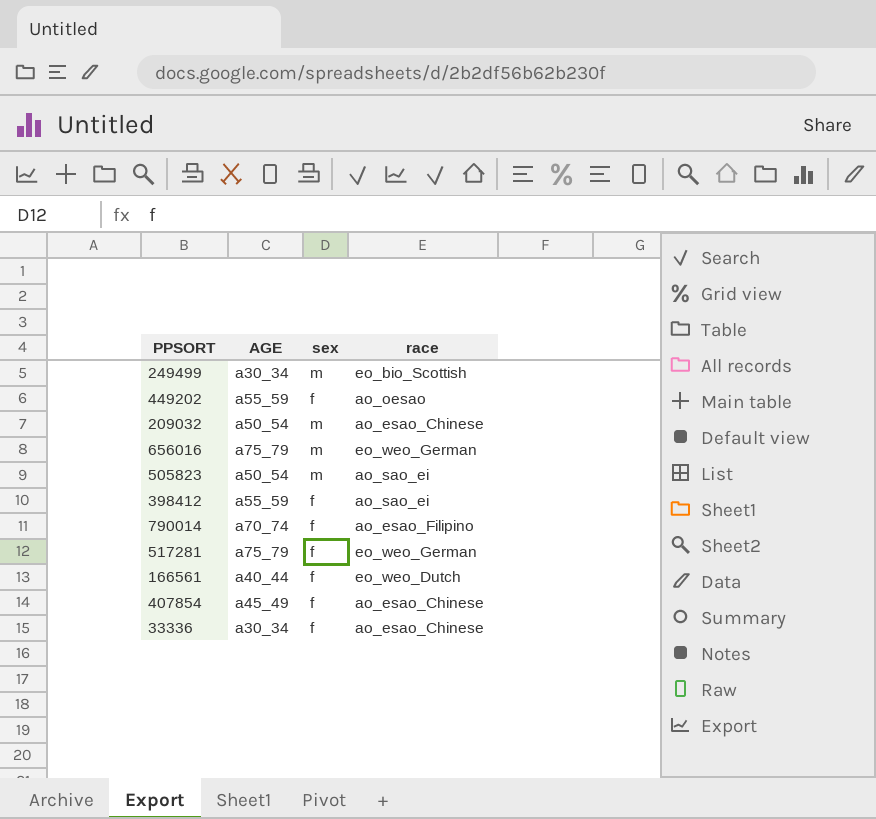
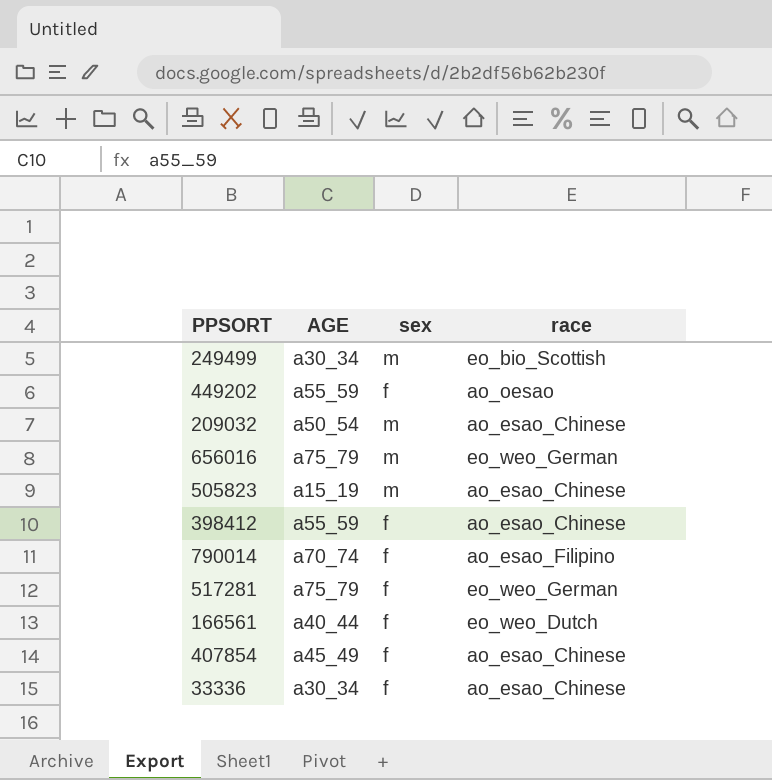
505823 | AGE: a50_54 -> a15_19
505823 | race: ao_sao_ei -> ao_esao_Chinese
398412 | race: ao_sao_ei -> ao_esao_Chinese

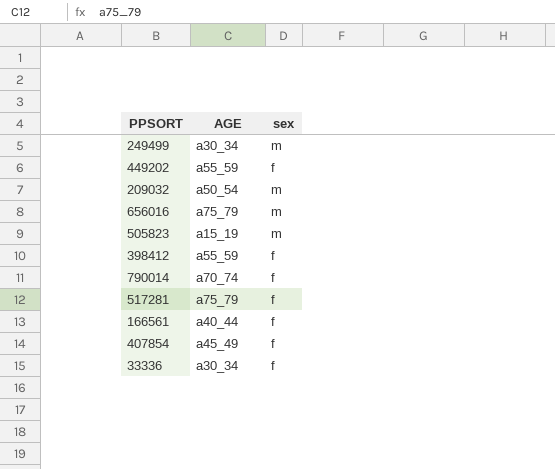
column race | position: 4 -> none

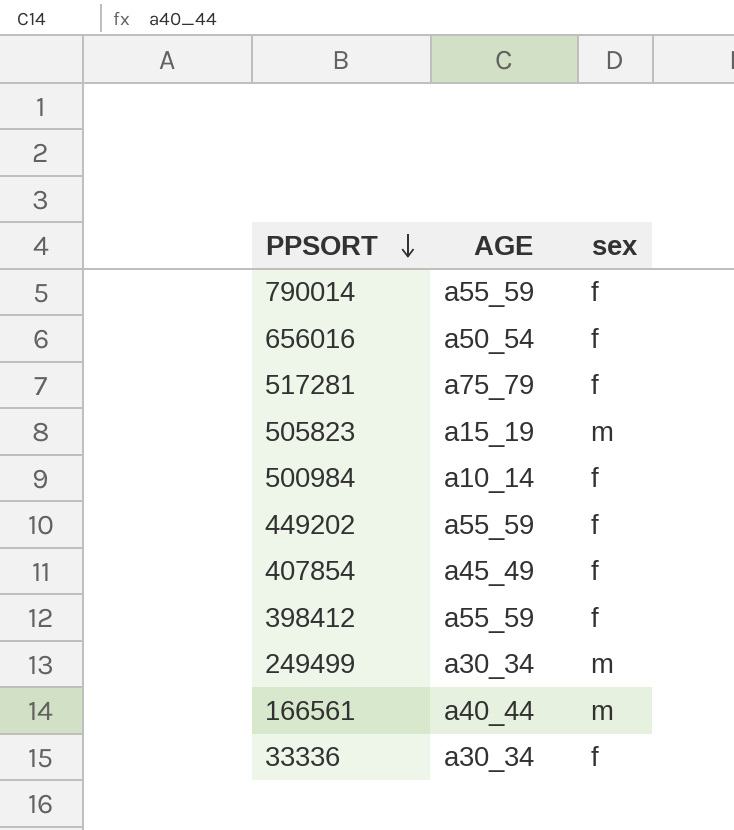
row order: none -> PPSORT descending
row 209032: a50_54 | m -> none
790014 | AGE: a70_74 -> a55_59
656016 | AGE: a75_79 -> a50_54
656016 | sex: m -> f
row 500984: none -> a10_14 | f
166561 | sex: f -> m

